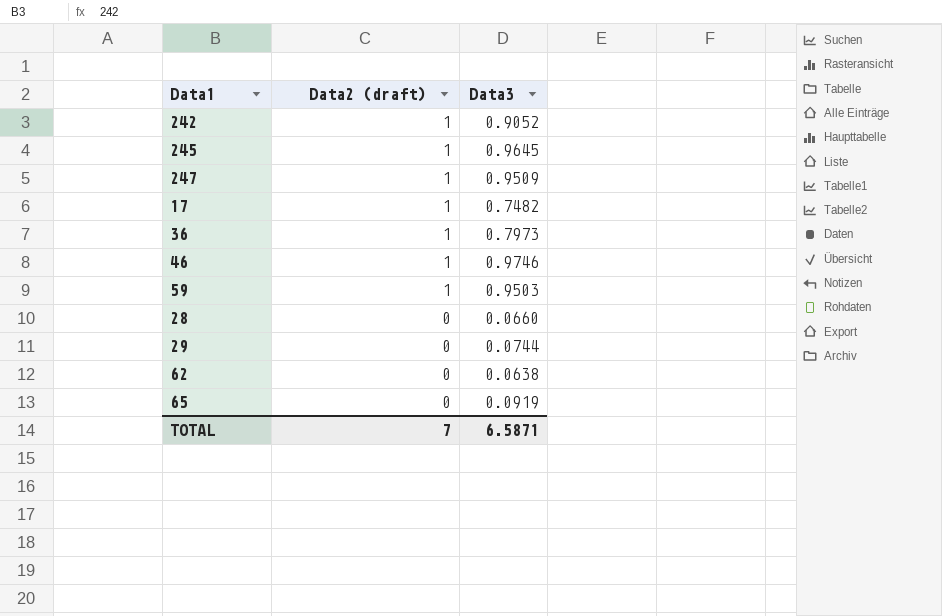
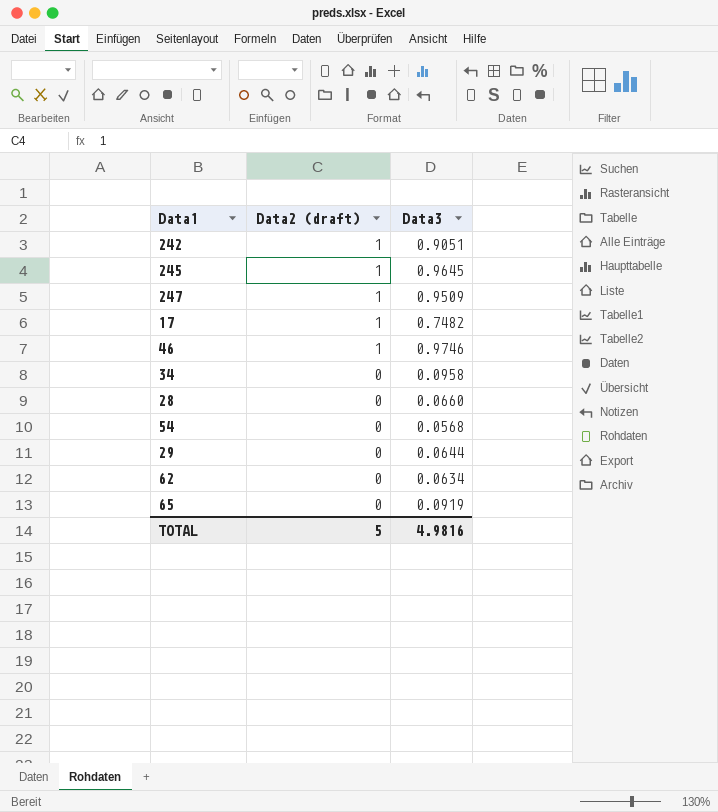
row 36: 1 | 0.7973 -> none
row 59: 1 | 0.9503 -> none
242 | Data3: 0.9052 -> 0.9051
row 34: none -> 0 | 0.0958
row 54: none -> 0 | 0.0568
29 | Data3: 0.0744 -> 0.0644
62 | Data3: 0.0638 -> 0.0634
TOTAL | Data2 (draft): 7 -> 5
TOTAL | Data3: 6.5871 -> 4.9816

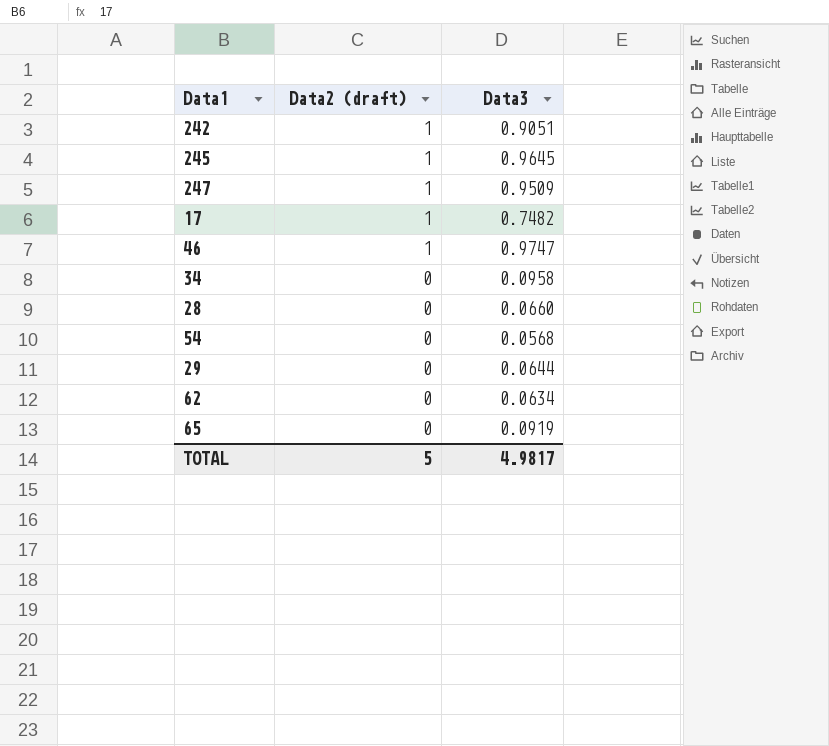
46 | Data3: 0.9746 -> 0.9747
TOTAL | Data3: 4.9816 -> 4.9817

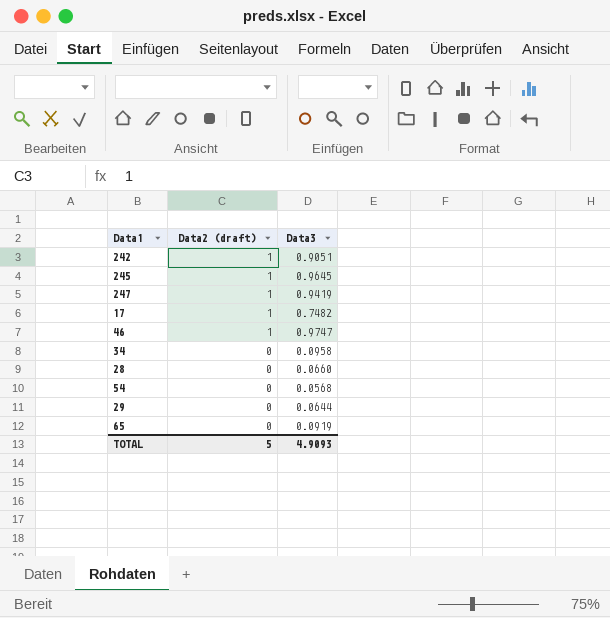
row 62: 0 | 0.0634 -> none
247 | Data3: 0.9509 -> 0.9419
TOTAL | Data3: 4.9817 -> 4.9093

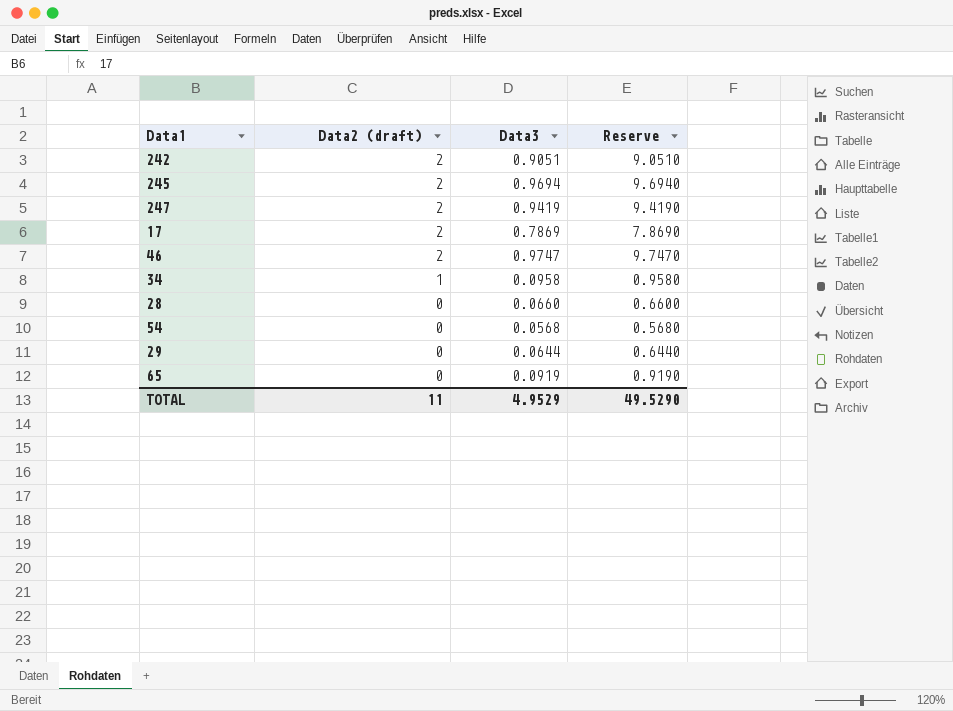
column Reserve | formula: none -> [Data3] * 10
242 | Data2 (draft): 1 -> 2
245 | Data2 (draft): 1 -> 2
245 | Data3: 0.9645 -> 0.9694
247 | Data2 (draft): 1 -> 2
17 | Data2 (draft): 1 -> 2
17 | Data3: 0.7482 -> 0.7869
46 | Data2 (draft): 1 -> 2
34 | Data2 (draft): 0 -> 1
TOTAL | Data2 (draft): 5 -> 11
TOTAL | Data3: 4.9093 -> 4.9529

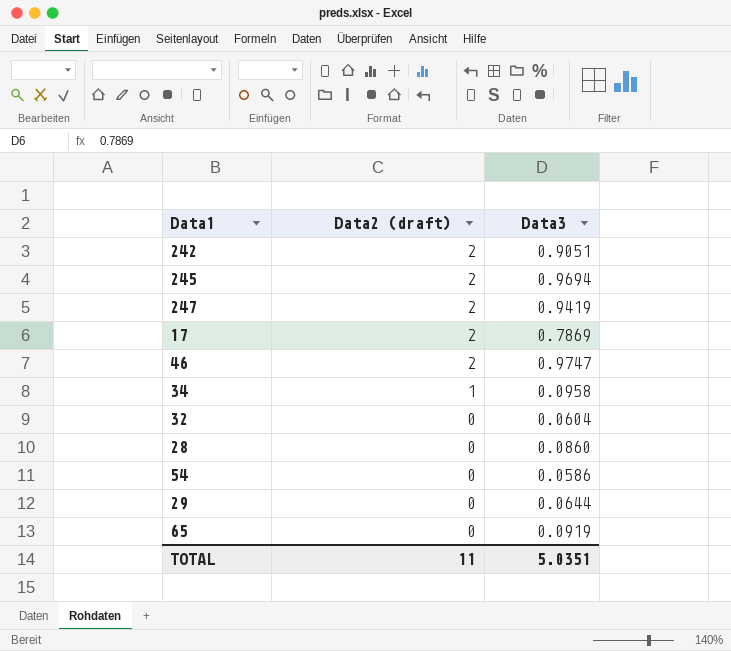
column Reserve | formula: [Data3] * 10 -> none
row 32: none -> 0 | 0.0604
28 | Data3: 0.0660 -> 0.0860
54 | Data3: 0.0568 -> 0.0586
TOTAL | Data3: 4.9529 -> 5.0351

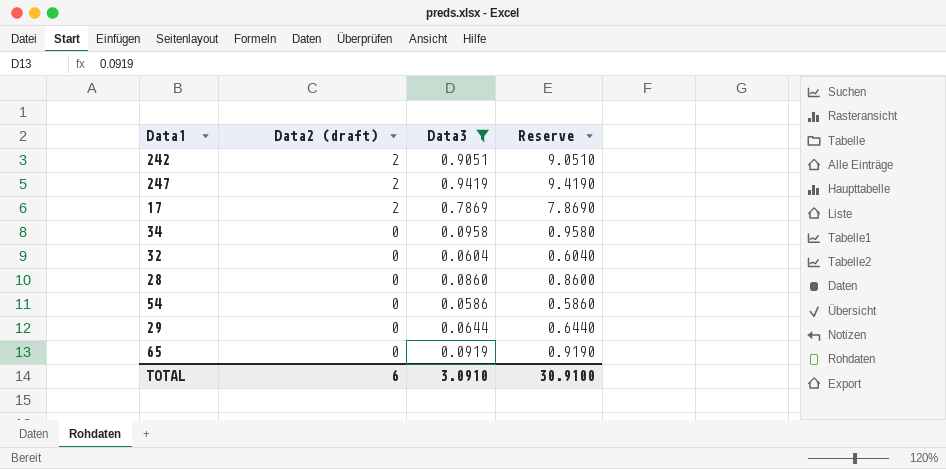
filter: none -> Data3 <= 0.9419
column Reserve | formula: none -> [Data3] * 10
34 | Data2 (draft): 1 -> 0
TOTAL | Data2 (draft): 11 -> 6
TOTAL | Data3: 5.0351 -> 3.0910

